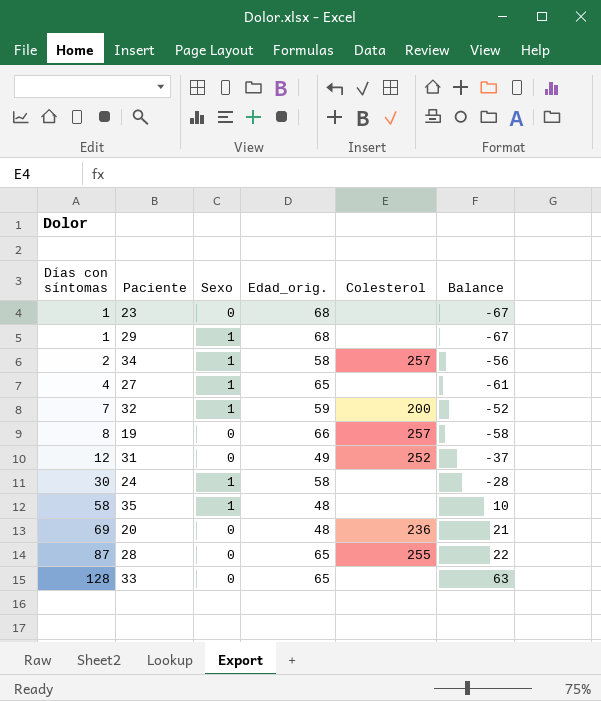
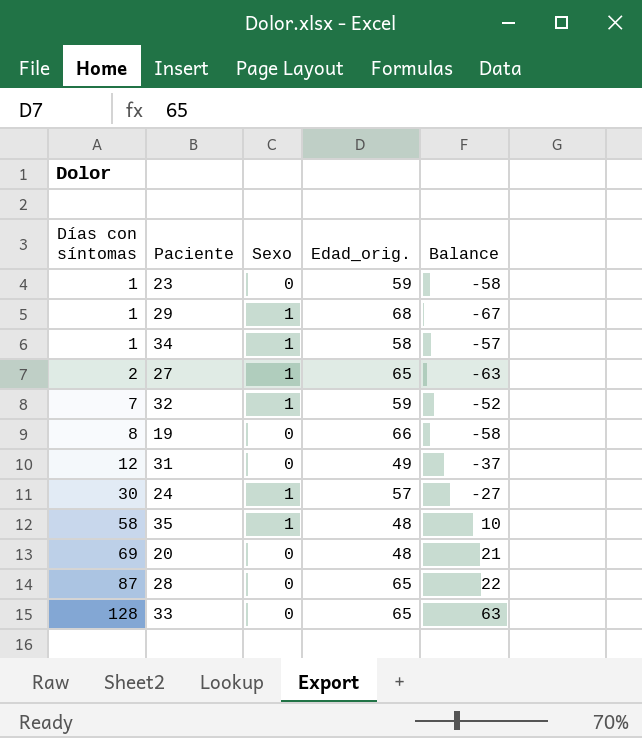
column Colesterol | position: 5 -> none
23 | Edad_orig.: 68 -> 59
23 | Balance: -67 -> -58
34 | Días con síntomas: 2 -> 1
34 | Balance: -56 -> -57
27 | Días con síntomas: 4 -> 2
27 | Balance: -61 -> -63
24 | Edad_orig.: 58 -> 57
24 | Balance: -28 -> -27

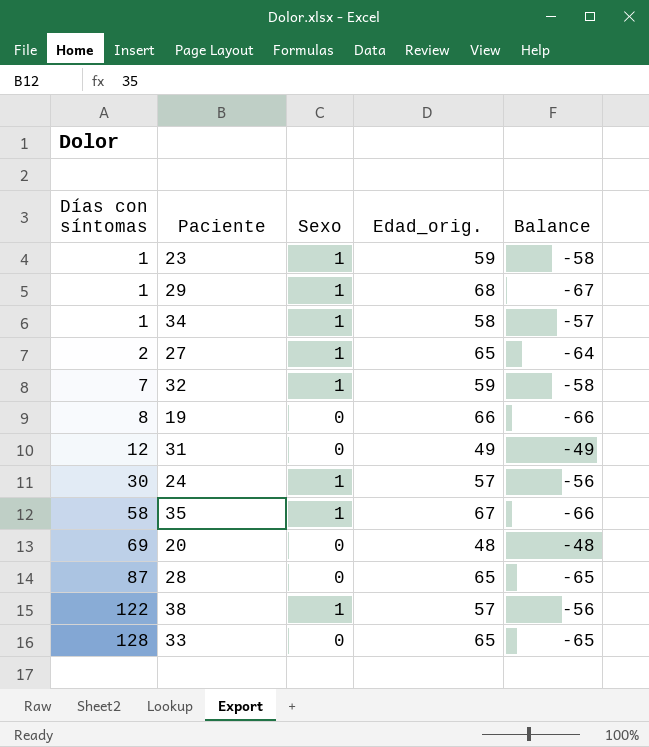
column Balance | formula: [Días con síntomas] - [Edad_orig.] -> [Sexo] - [Edad_orig.]
23 | Sexo: 0 -> 1
35 | Edad_orig.: 48 -> 67
row 38: none -> 122 | 1 | 57 | -56

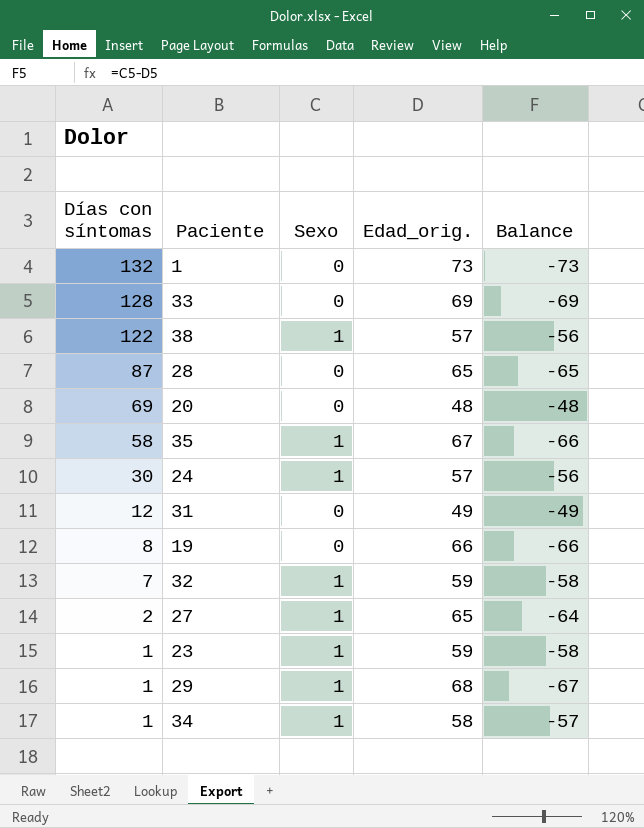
row order: Días con síntomas ascending -> Días con síntomas descending
row 1: none -> 132 | 0 | 73 | -73
33 | Edad_orig.: 65 -> 69
33 | Balance: -65 -> -69

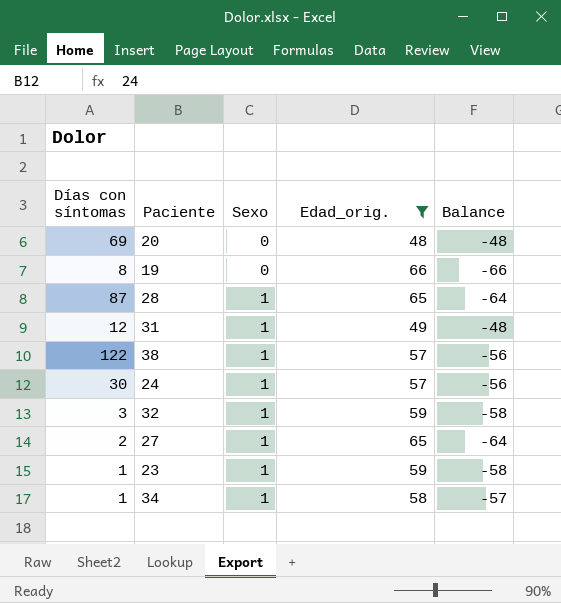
filter: none -> Edad_orig. <= 66
row order: Días con síntomas descending -> Sexo ascending
28 | Sexo: 0 -> 1
28 | Balance: -65 -> -64
31 | Sexo: 0 -> 1
31 | Balance: -49 -> -48
32 | Días con síntomas: 7 -> 3

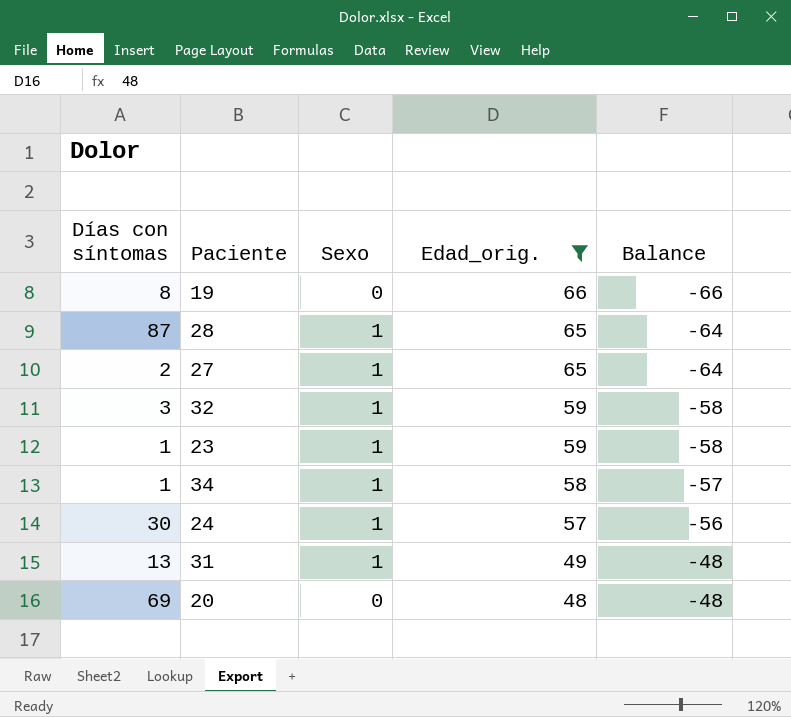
row order: Sexo ascending -> Edad_orig. descending
row 38: 122 | 1 | 57 | -56 -> none
31 | Días con síntomas: 12 -> 13

